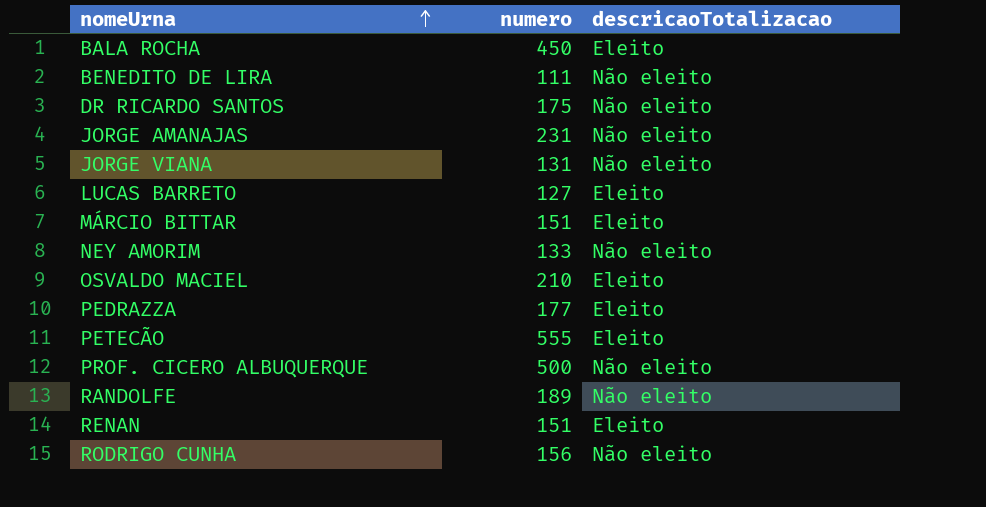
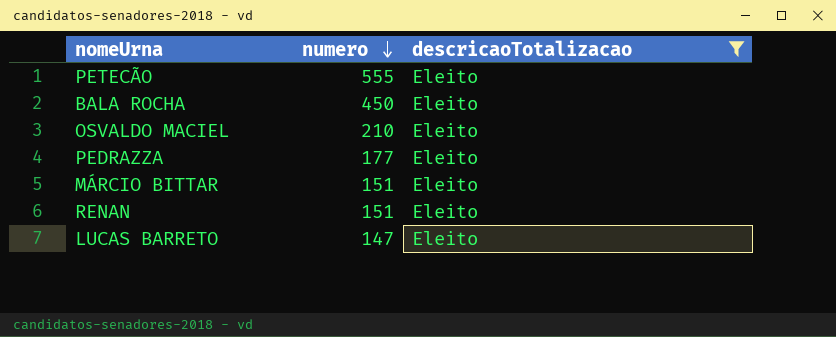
filter: none -> descricaoTotalizacao = Eleito
row order: nomeUrna ascending -> numero descending
LUCAS BARRETO | numero: 127 -> 147

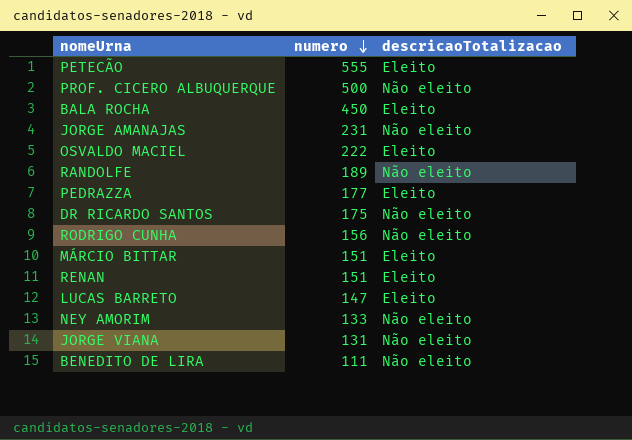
filter: descricaoTotalizacao = Eleito -> none
OSVALDO MACIEL | numero: 210 -> 222

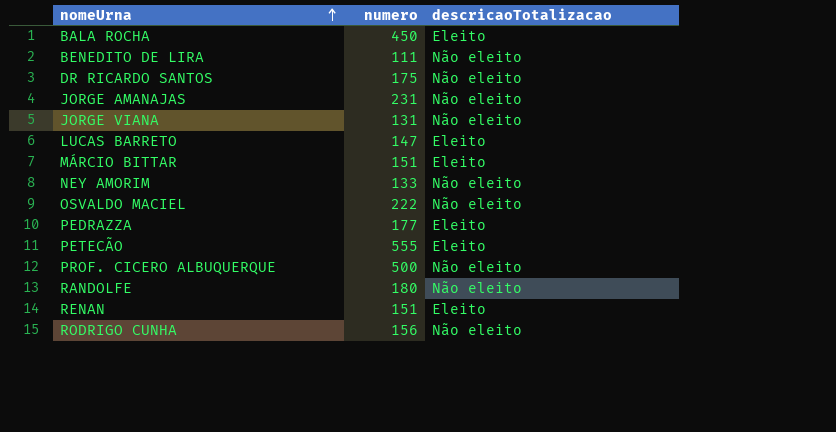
row order: numero descending -> nomeUrna ascending
OSVALDO MACIEL | descricaoTotalizacao: Eleito -> Não eleito
RANDOLFE | numero: 189 -> 180

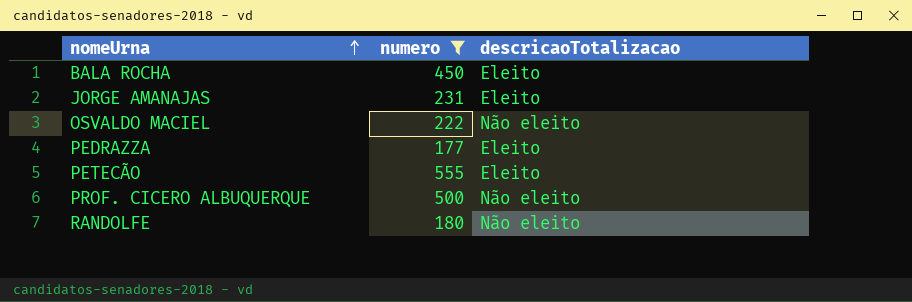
filter: none -> numero >= 177
JORGE AMANAJAS | descricaoTotalizacao: Não eleito -> Eleito

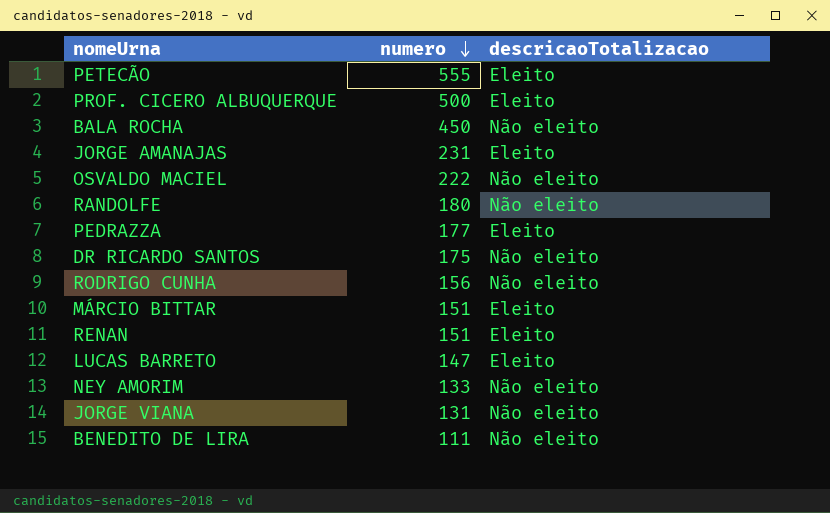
filter: numero >= 177 -> none
row order: nomeUrna ascending -> numero descending
PROF. CICERO ALBUQUERQUE | descricaoTotalizacao: Não eleito -> Eleito
BALA ROCHA | descricaoTotalizacao: Eleito -> Não eleito

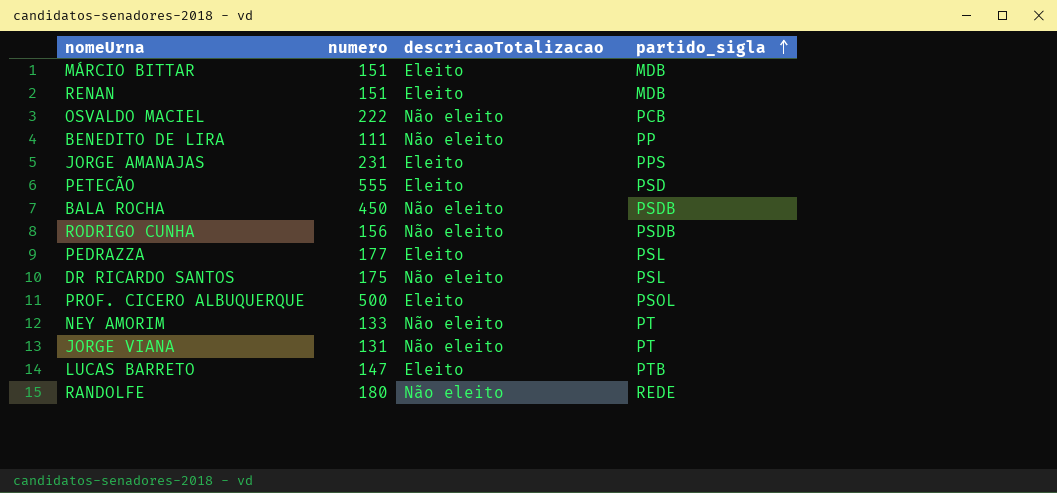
row order: numero descending -> partido_sigla ascending
column partido_sigla | position: none -> 4

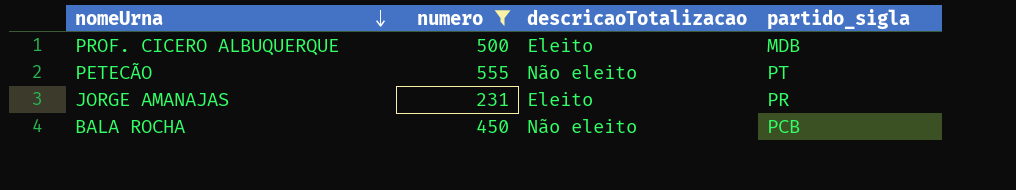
filter: none -> numero >= 231
row order: partido_sigla ascending -> nomeUrna descending
PROF. CICERO ALBUQUERQUE | partido_sigla: PSOL -> MDB
PETECÃO | descricaoTotalizacao: Eleito -> Não eleito
PETECÃO | partido_sigla: PSD -> PT
JORGE AMANAJAS | partido_sigla: PPS -> PR
BALA ROCHA | partido_sigla: PSDB -> PCB

